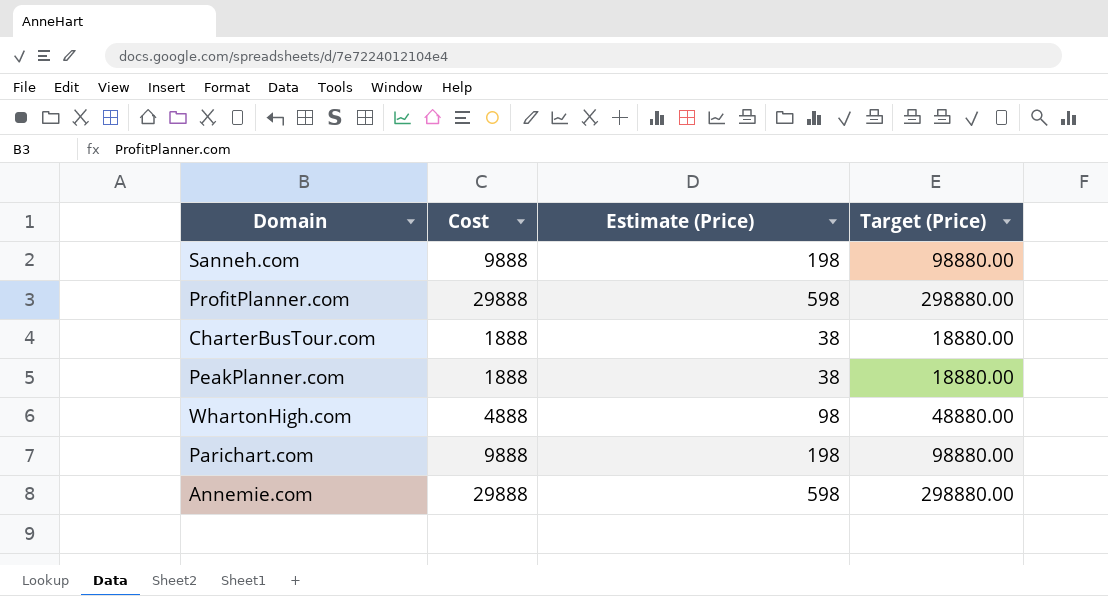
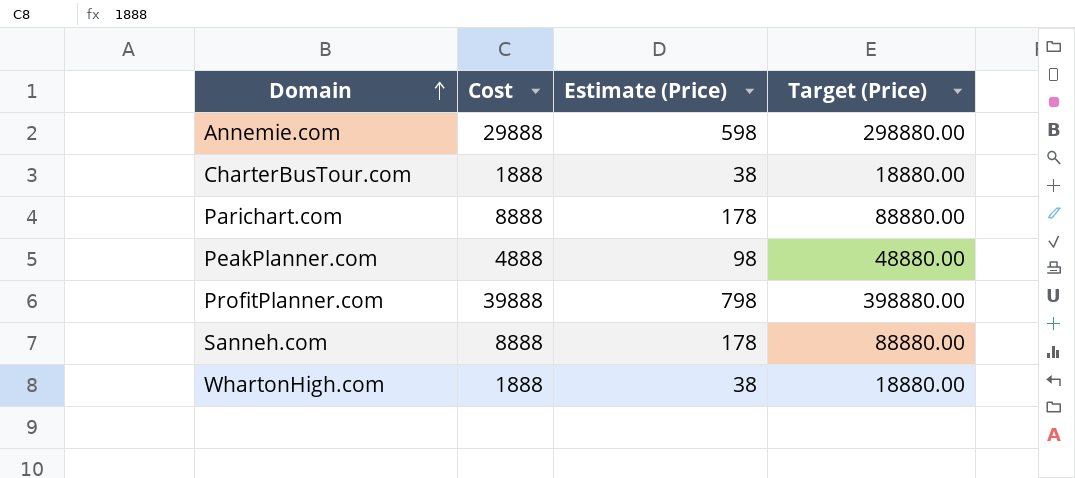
row order: none -> Domain ascending
Parichart.com | Cost: 9888 -> 8888
Parichart.com | Estimate (Price): 198 -> 178
Parichart.com | Target (Price): 98880.00 -> 88880.00
PeakPlanner.com | Cost: 1888 -> 4888
PeakPlanner.com | Estimate (Price): 38 -> 98
PeakPlanner.com | Target (Price): 18880.00 -> 48880.00
ProfitPlanner.com | Cost: 29888 -> 39888
ProfitPlanner.com | Estimate (Price): 598 -> 798
ProfitPlanner.com | Target (Price): 298880.00 -> 398880.00
Sanneh.com | Cost: 9888 -> 8888
Sanneh.com | Estimate (Price): 198 -> 178
Sanneh.com | Target (Price): 98880.00 -> 88880.00
WhartonHigh.com | Cost: 4888 -> 1888
WhartonHigh.com | Estimate (Price): 98 -> 38
WhartonHigh.com | Target (Price): 48880.00 -> 18880.00

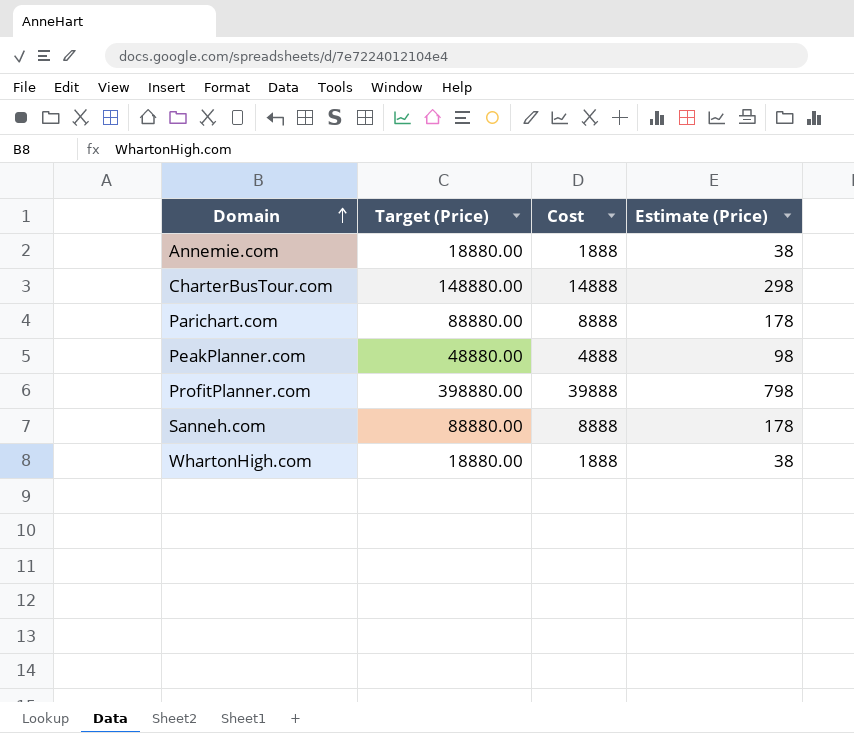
column Target (Price) | position: 4 -> 2
Annemie.com | Target (Price): 298880.00 -> 18880.00
Annemie.com | Cost: 29888 -> 1888
Annemie.com | Estimate (Price): 598 -> 38
CharterBusTour.com | Target (Price): 18880.00 -> 148880.00
CharterBusTour.com | Cost: 1888 -> 14888
CharterBusTour.com | Estimate (Price): 38 -> 298

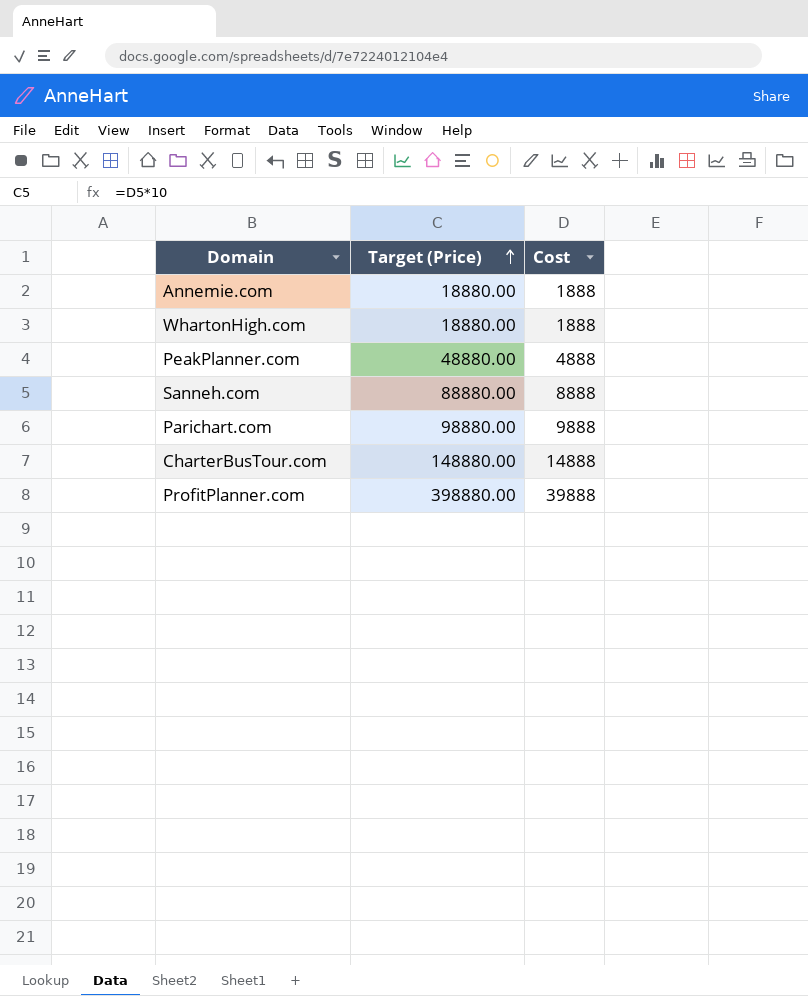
row order: Domain ascending -> Target (Price) ascending
column Estimate (Price) | formula: [Cost] * 0.02 -> none
Parichart.com | Target (Price): 88880.00 -> 98880.00
Parichart.com | Cost: 8888 -> 9888

